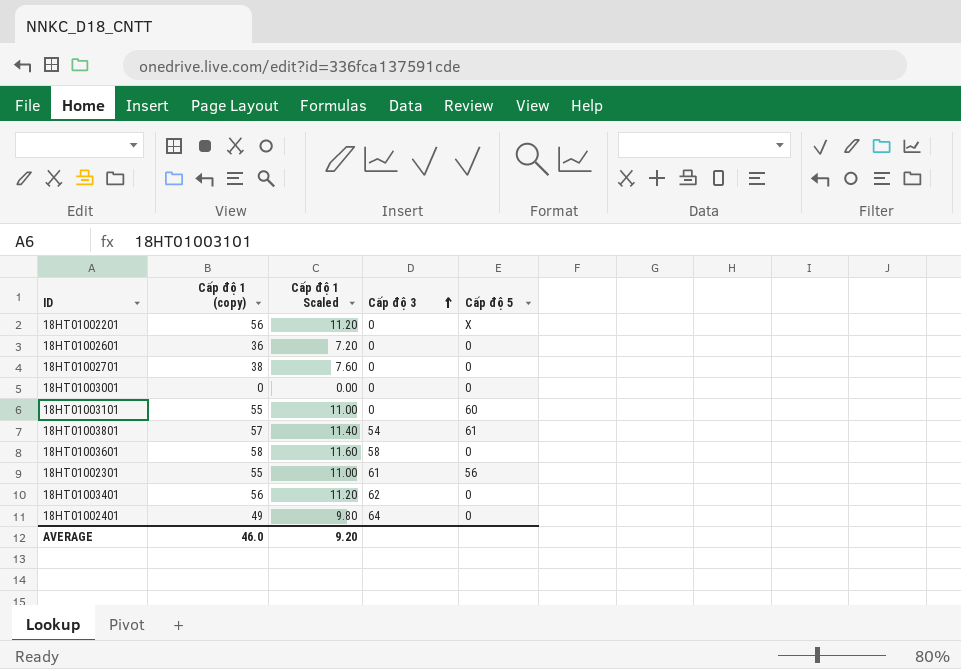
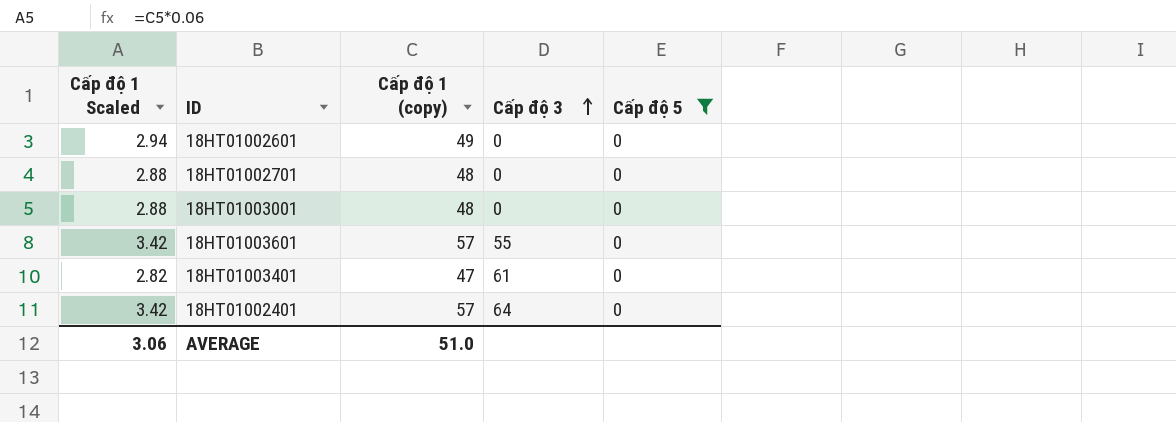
filter: none -> Cấp độ 5 = 0
column Cấp độ 1 Scaled | formula: [Cấp độ 1 (copy)] * 0.2 -> [Cấp độ 1 (copy)] * 0.06
column Cấp độ 1 Scaled | position: 3 -> 1
18HT01002601 | Cấp độ 1 (copy): 36 -> 49
18HT01002701 | Cấp độ 1 (copy): 38 -> 48
18HT01003001 | Cấp độ 1 (copy): 0 -> 48
18HT01003601 | Cấp độ 1 (copy): 58 -> 57
18HT01003601 | Cấp độ 3: 58 -> 55
18HT01003401 | Cấp độ 1 (copy): 56 -> 47
18HT01003401 | Cấp độ 3: 62 -> 61
18HT01002401 | Cấp độ 1 (copy): 49 -> 57
AVERAGE | Cấp độ 1 Scaled: 9.20 -> 3.06
AVERAGE | Cấp độ 1 (copy): 46.0 -> 51.0

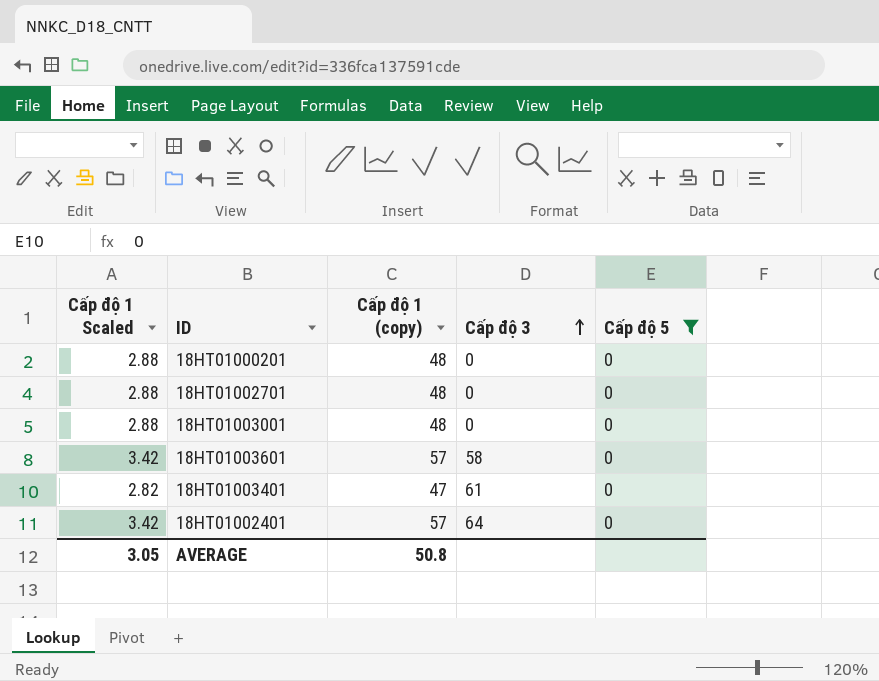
row 18HT01002601: 2.94 | 49 | 0 | 0 -> none
row 18HT01000201: none -> 2.88 | 48 | 0 | 0
18HT01003601 | Cấp độ 3: 55 -> 58
AVERAGE | Cấp độ 1 Scaled: 3.06 -> 3.05
AVERAGE | Cấp độ 1 (copy): 51.0 -> 50.8

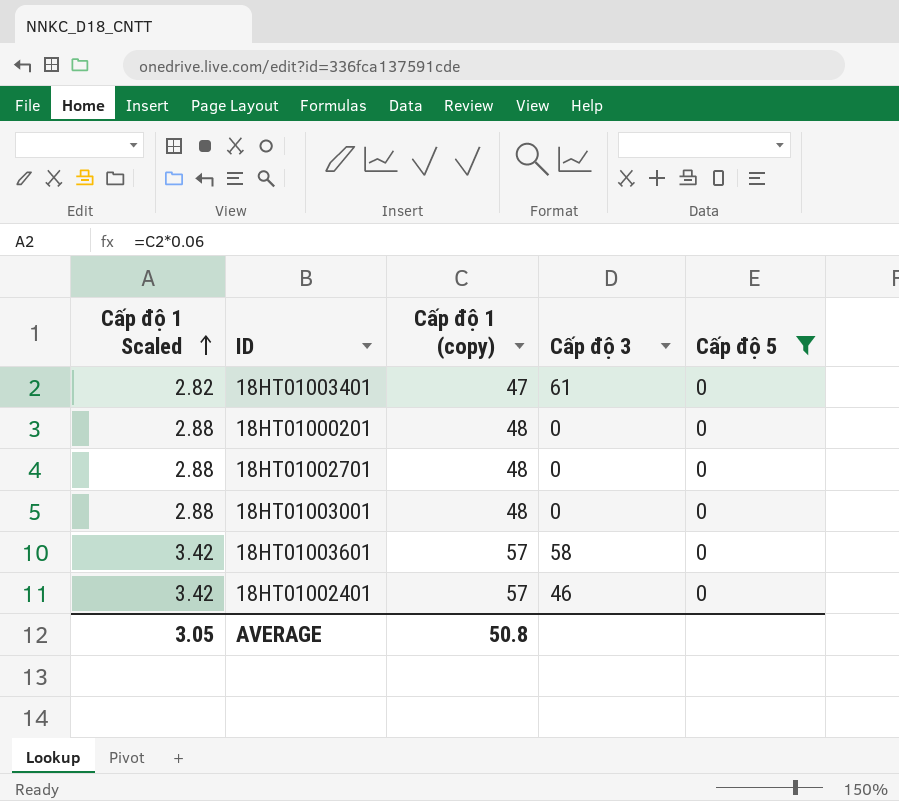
row order: Cấp độ 3 ascending -> Cấp độ 1 Scaled ascending
18HT01002401 | Cấp độ 3: 64 -> 46

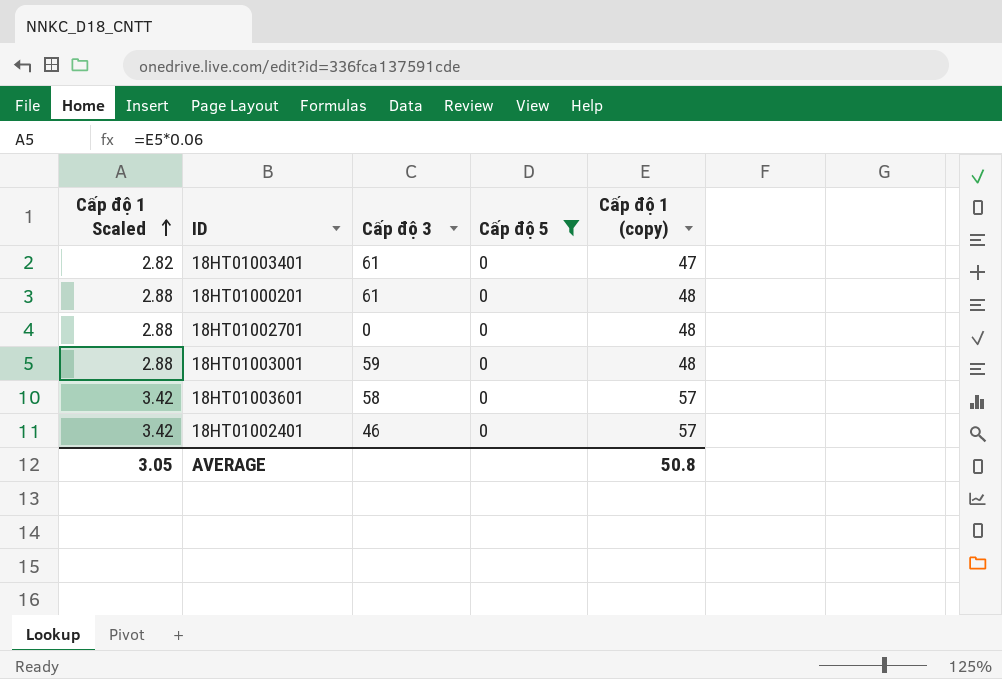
column Cấp độ 1 (copy) | position: 3 -> 5
18HT01000201 | Cấp độ 3: 0 -> 61
18HT01003001 | Cấp độ 3: 0 -> 59

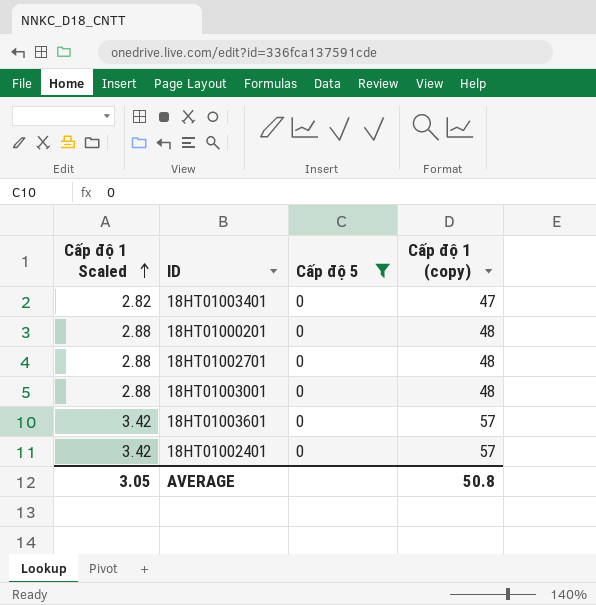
column Cấp độ 3 | position: 3 -> none

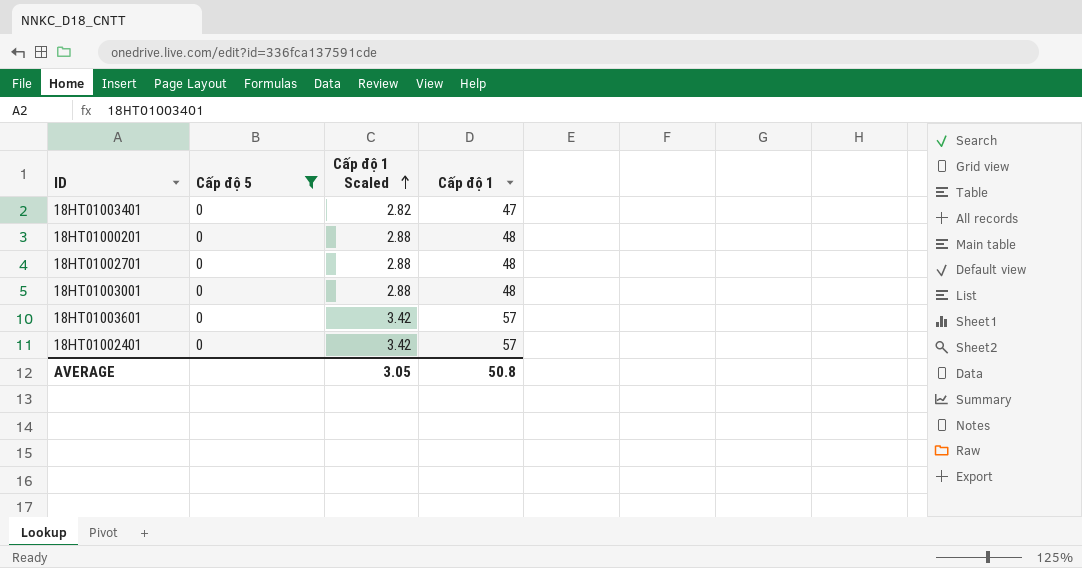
column Cấp độ 1 Scaled | position: 1 -> 3
column name: Cấp độ 1 (copy) -> Cấp độ 1

